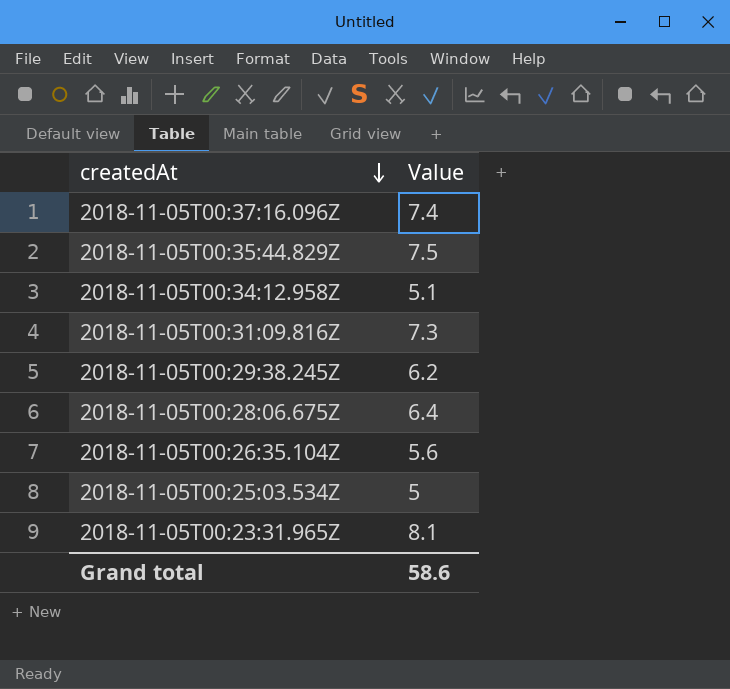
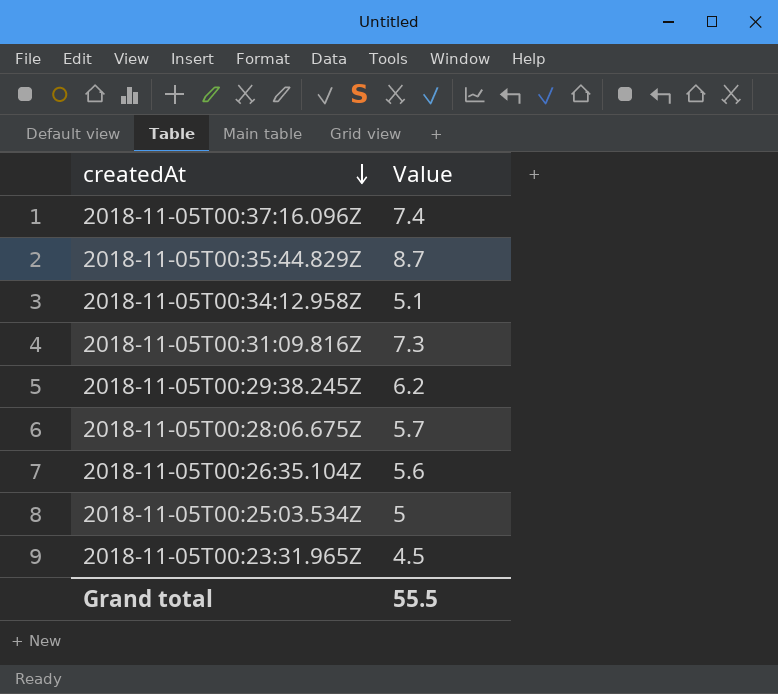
2018-11-05T00:35:44.829Z | Value: 7.5 -> 8.7
2018-11-05T00:28:06.675Z | Value: 6.4 -> 5.7
2018-11-05T00:23:31.965Z | Value: 8.1 -> 4.5
Grand total | Value: 58.6 -> 55.5

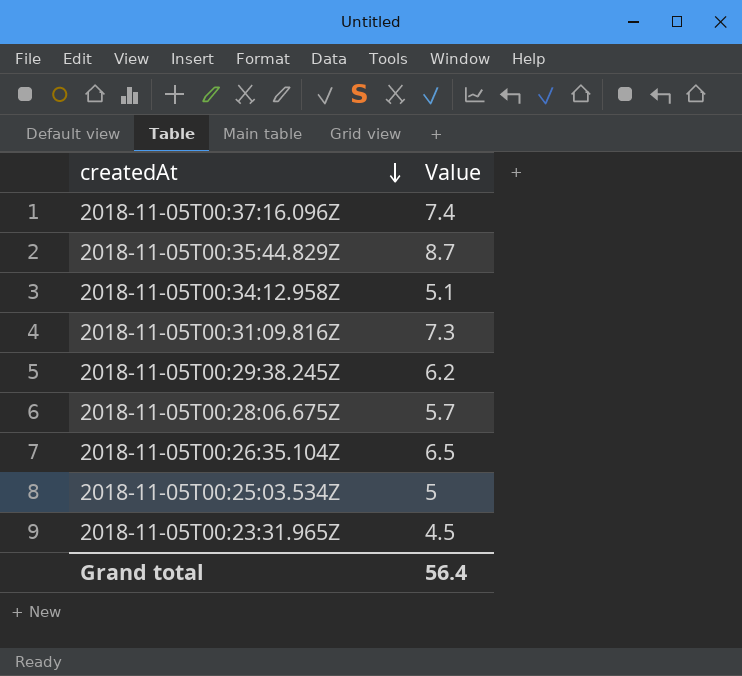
2018-11-05T00:26:35.104Z | Value: 5.6 -> 6.5
Grand total | Value: 55.5 -> 56.4

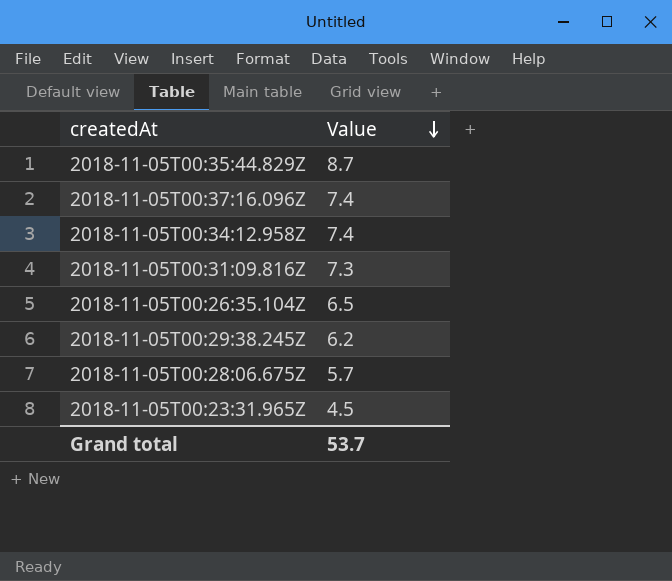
row order: createdAt descending -> Value descending
row 2018-11-05T00:25:03.534Z: 5 -> none
2018-11-05T00:34:12.958Z | Value: 5.1 -> 7.4
Grand total | Value: 56.4 -> 53.7

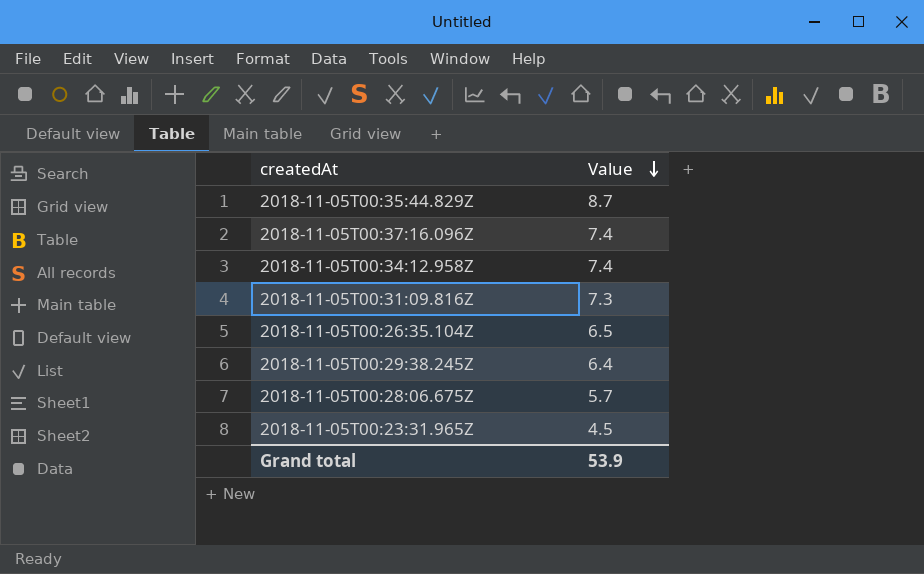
2018-11-05T00:29:38.245Z | Value: 6.2 -> 6.4
Grand total | Value: 53.7 -> 53.9

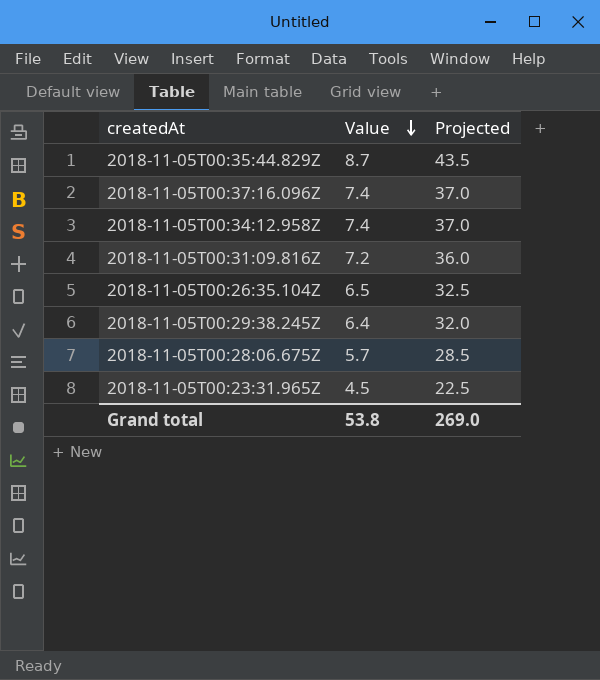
column Projected | formula: none -> [Value] * 5
2018-11-05T00:31:09.816Z | Value: 7.3 -> 7.2
Grand total | Value: 53.9 -> 53.8

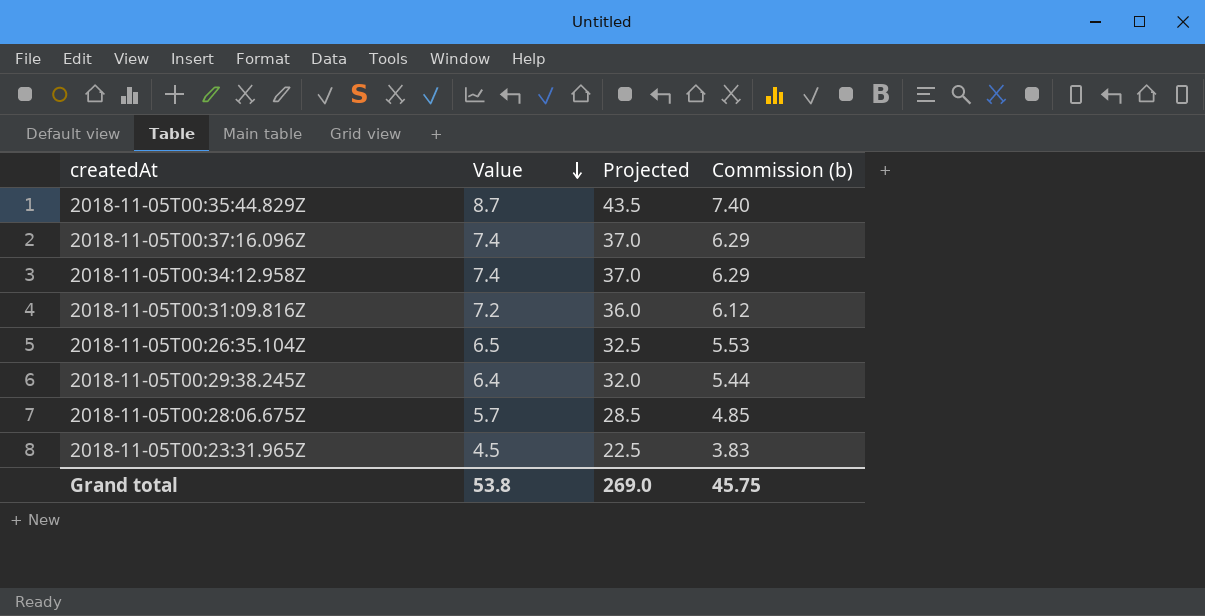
column Commission (b) | formula: none -> [Value] * 0.85

